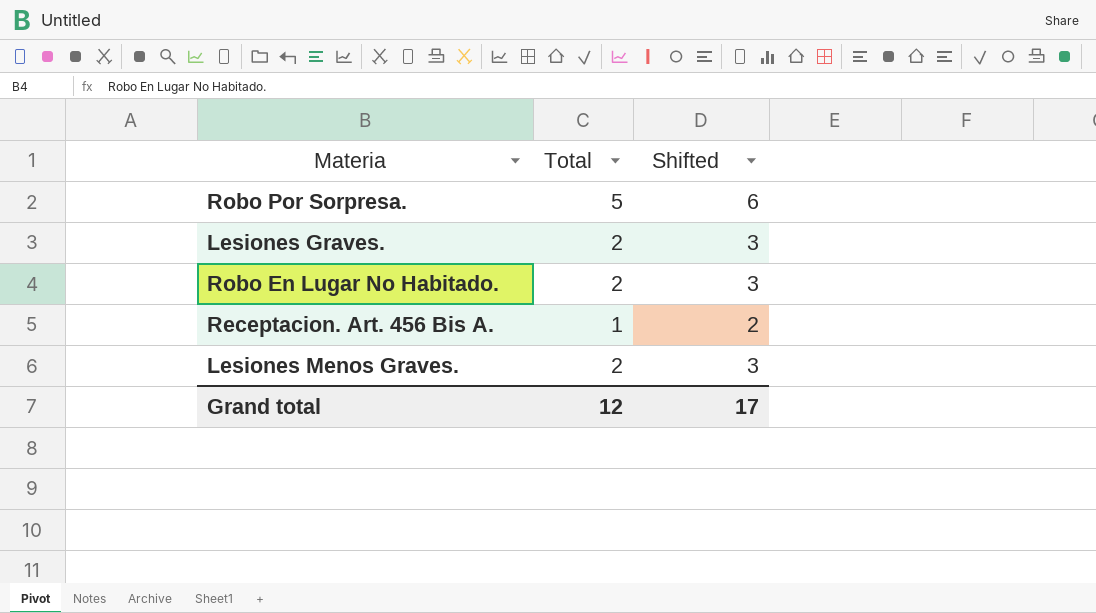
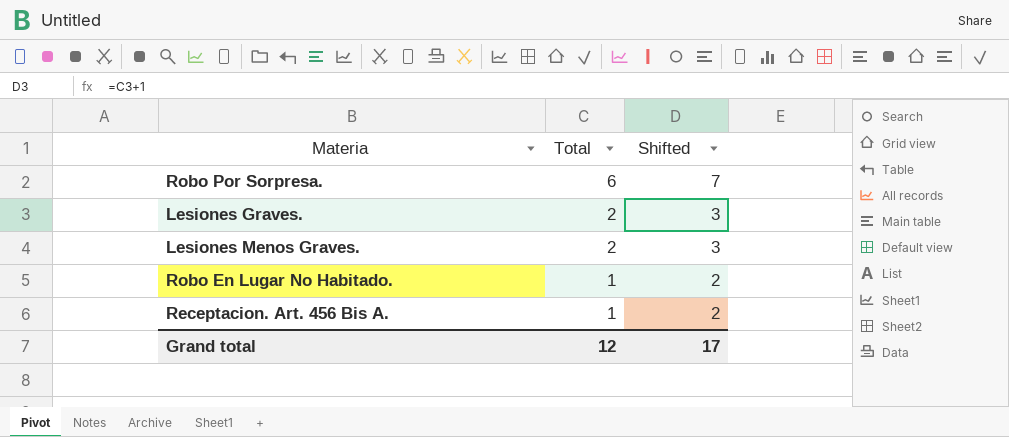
row order: none -> Total descending
Robo Por Sorpresa. | Total: 5 -> 6
Robo Por Sorpresa. | Shifted: 6 -> 7
Robo En Lugar No Habitado. | Total: 2 -> 1
Robo En Lugar No Habitado. | Shifted: 3 -> 2

